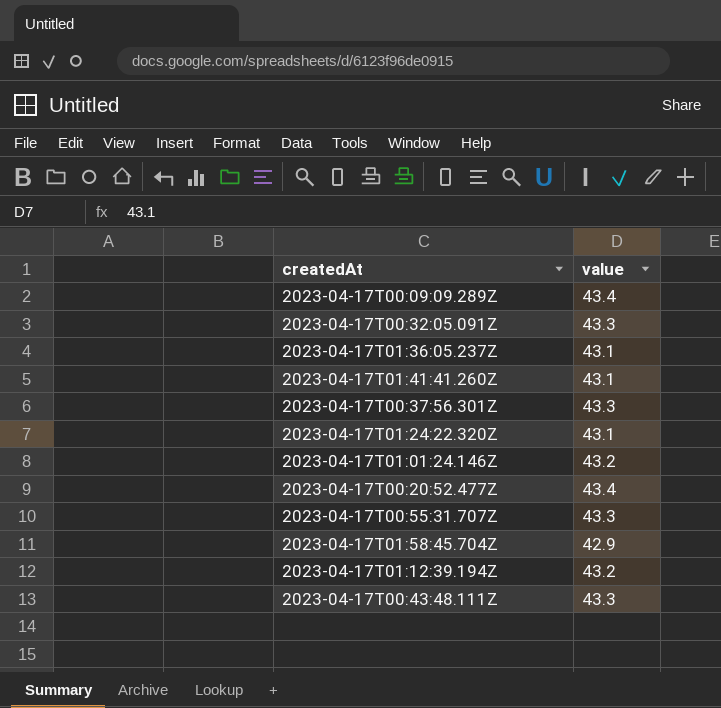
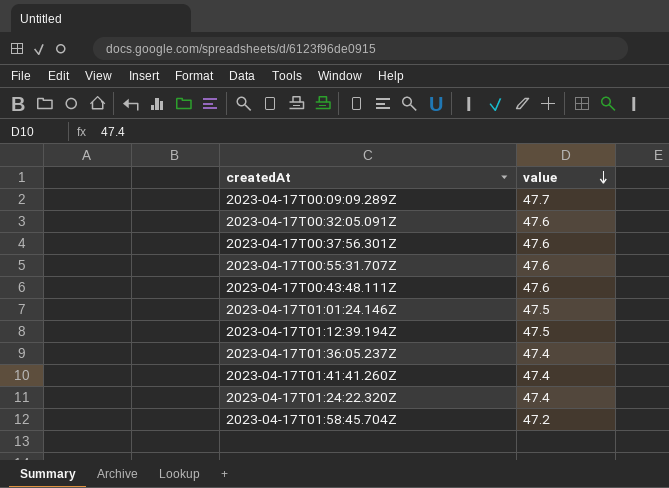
row order: none -> value descending
row 2023-04-17T00:20:52.477Z: 43.4 -> none
2023-04-17T00:09:09.289Z | value: 43.4 -> 47.7
2023-04-17T00:32:05.091Z | value: 43.3 -> 47.6
2023-04-17T00:37:56.301Z | value: 43.3 -> 47.6
2023-04-17T00:55:31.707Z | value: 43.3 -> 47.6
2023-04-17T00:43:48.111Z | value: 43.3 -> 47.6
2023-04-17T01:01:24.146Z | value: 43.2 -> 47.5
2023-04-17T01:12:39.194Z | value: 43.2 -> 47.5
2023-04-17T01:36:05.237Z | value: 43.1 -> 47.4
2023-04-17T01:41:41.260Z | value: 43.1 -> 47.4
2023-04-17T01:24:22.320Z | value: 43.1 -> 47.4
2023-04-17T01:58:45.704Z | value: 42.9 -> 47.2

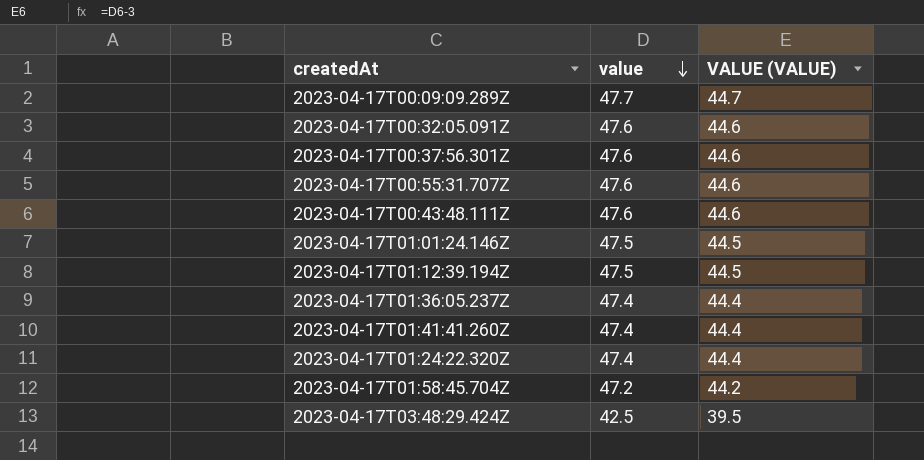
column VALUE (VALUE) | formula: none -> [value] - 3
row 2023-04-17T03:48:29.424Z: none -> 42.5 | 39.5

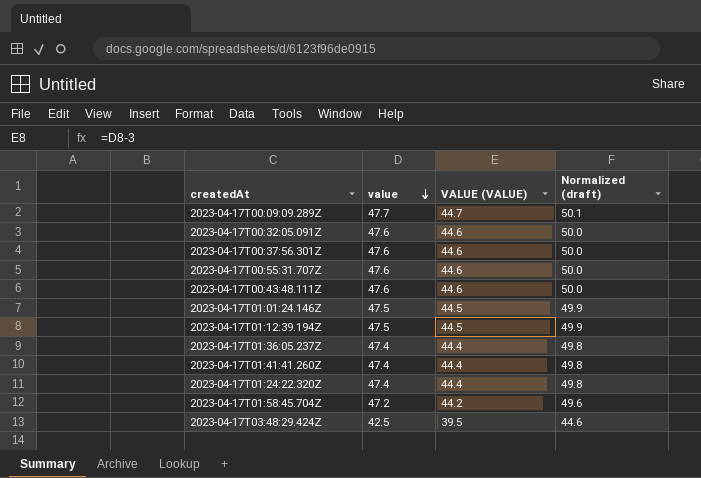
column Normalized (draft) | formula: none -> [value] * 1.05

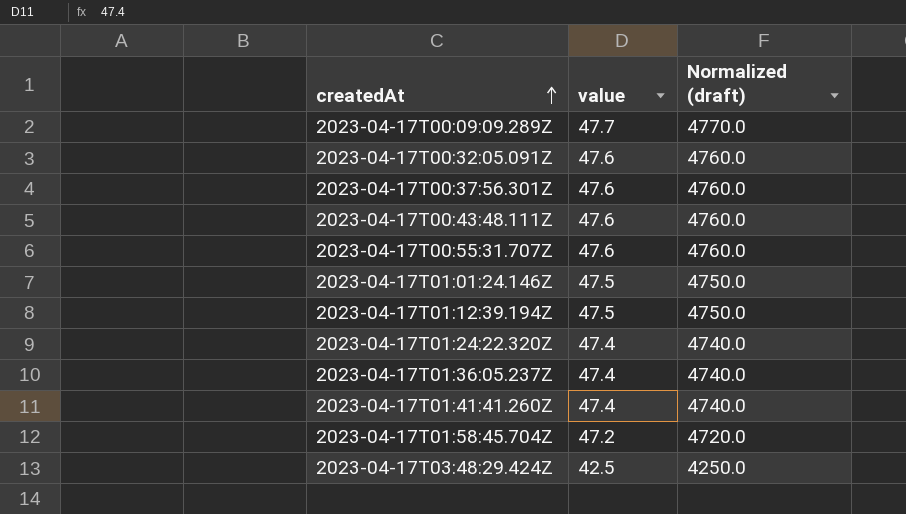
row order: value descending -> createdAt ascending
column VALUE (VALUE) | formula: [value] - 3 -> none
column Normalized (draft) | formula: [value] * 1.05 -> [value] * 100

